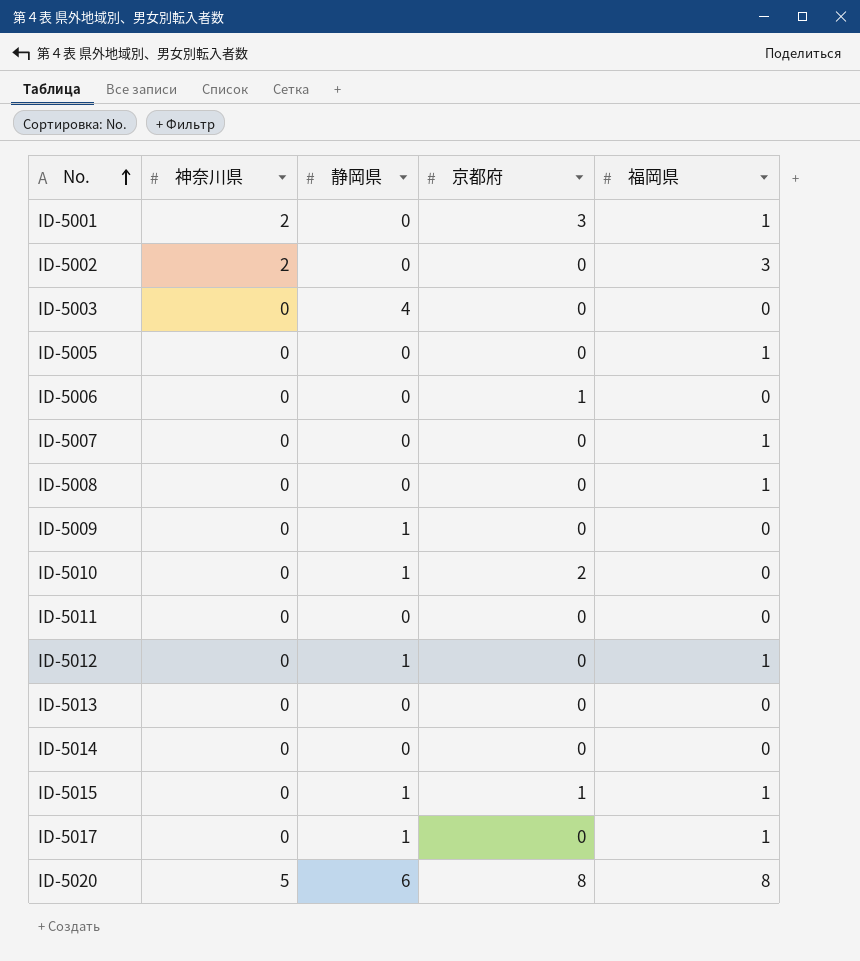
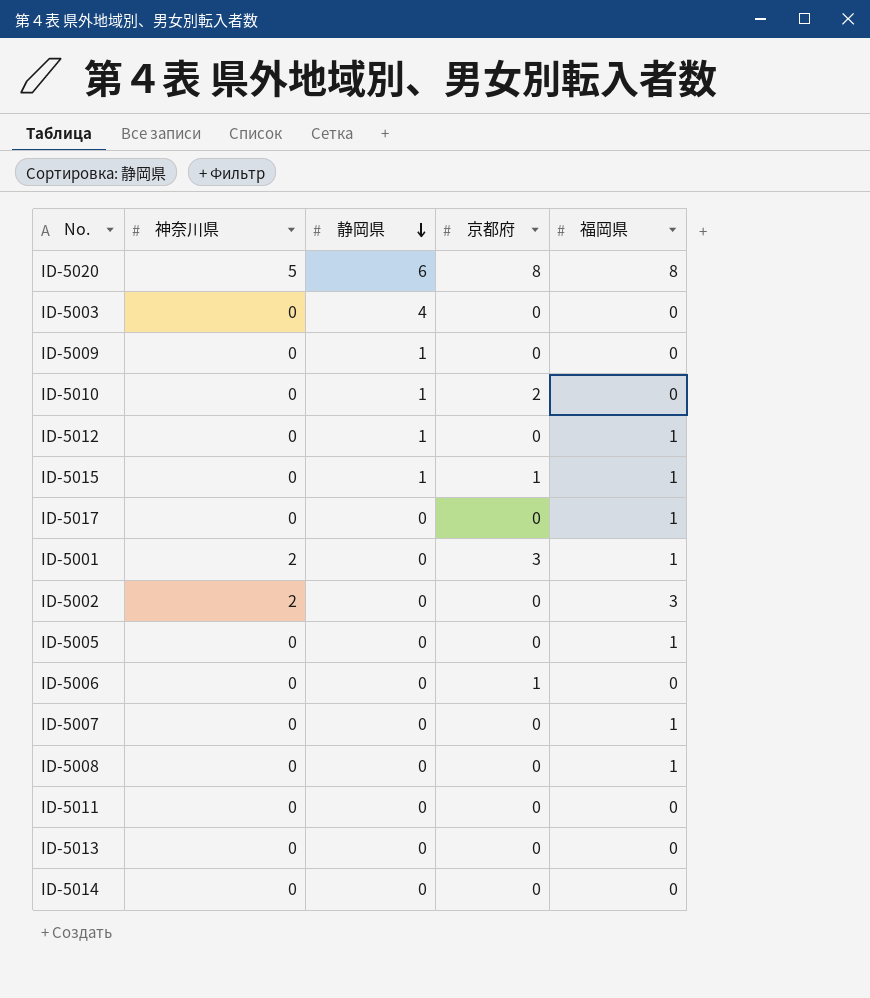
row order: No. ascending -> 静岡県 descending
ID-5017 | 静岡県: 1 -> 0

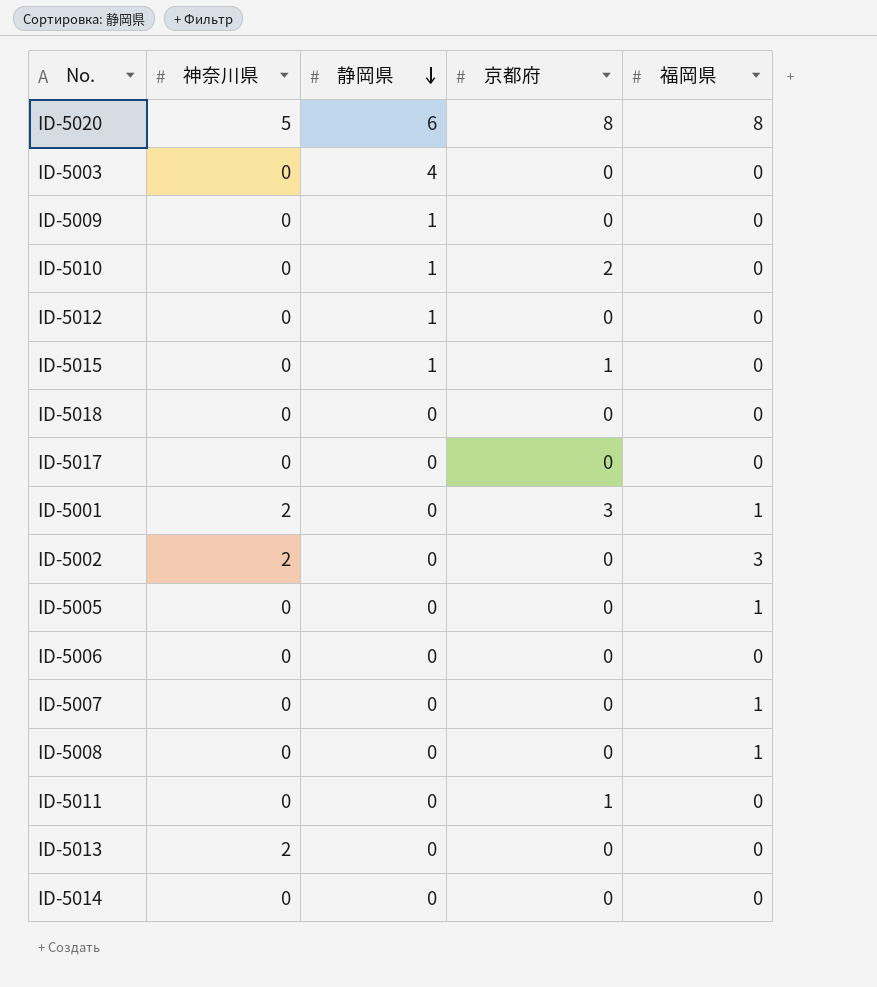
ID-5012 | 福岡県: 1 -> 0
ID-5015 | 福岡県: 1 -> 0
row ID-5018: none -> 0 | 0 | 0 | 0
ID-5017 | 福岡県: 1 -> 0
ID-5006 | 京都府: 1 -> 0
ID-5011 | 京都府: 0 -> 1
ID-5013 | 神奈川県: 0 -> 2

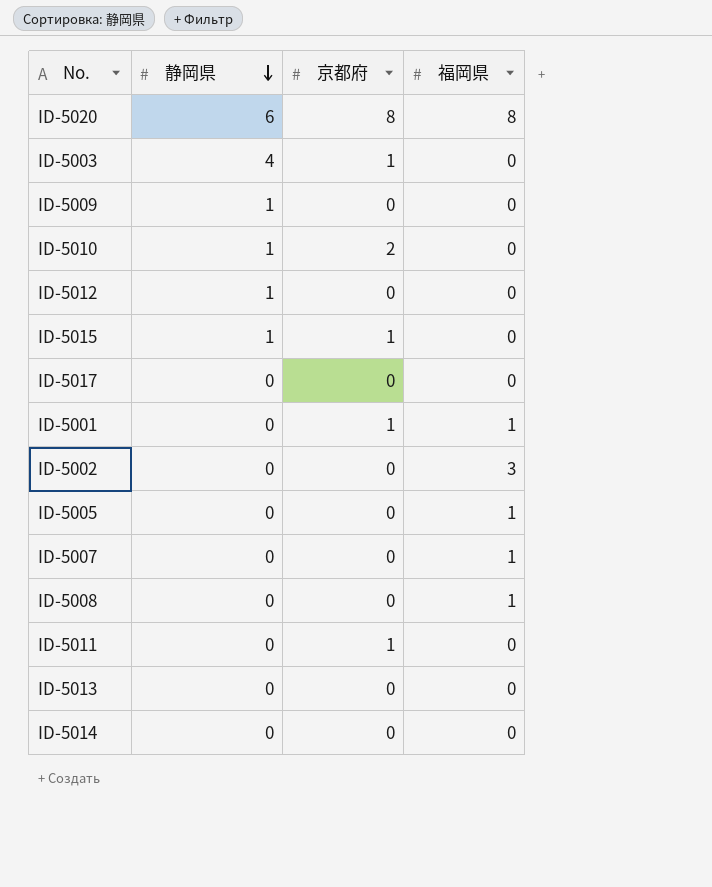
column 神奈川県 | position: 2 -> none
row ID-5018: 0 | 0 | 0 | 0 -> none
row ID-5006: 0 | 0 | 0 | 0 -> none
ID-5003 | 京都府: 0 -> 1
ID-5001 | 京都府: 3 -> 1

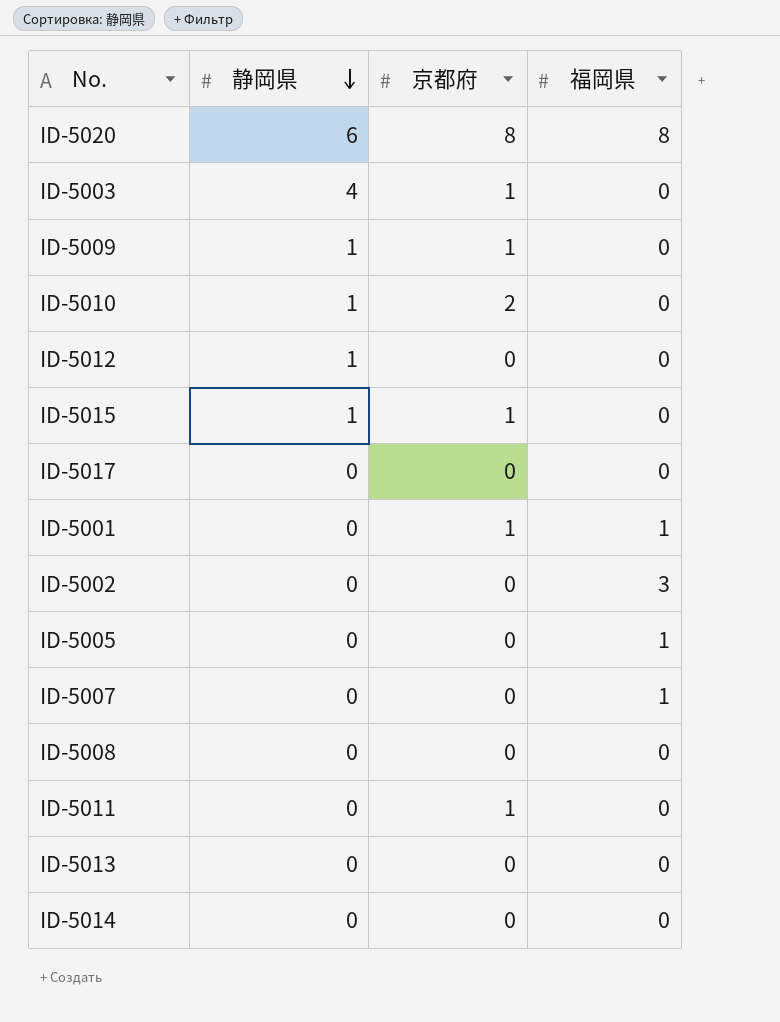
ID-5009 | 京都府: 0 -> 1
ID-5008 | 福岡県: 1 -> 0

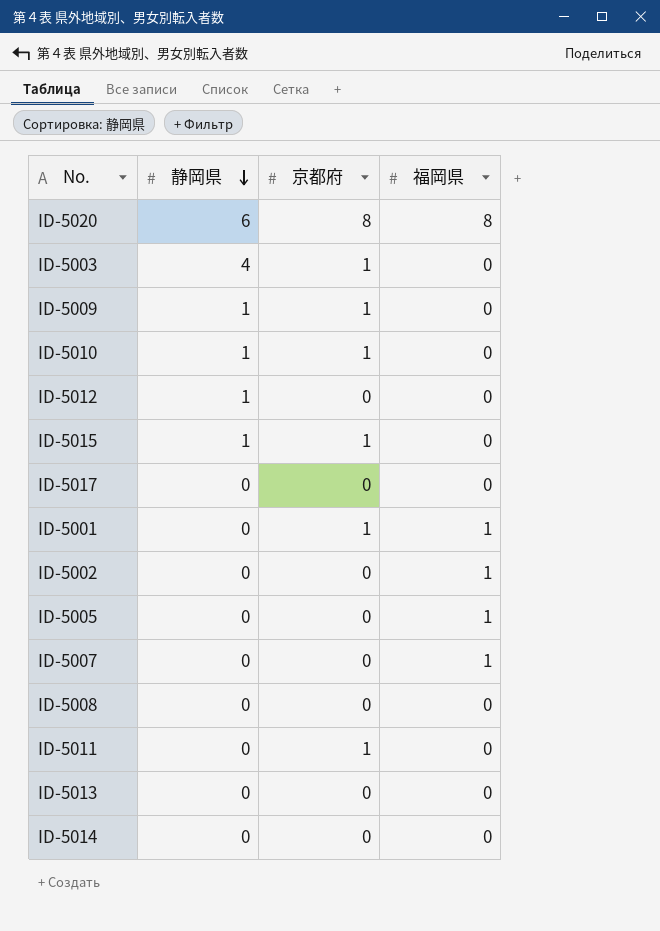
ID-5010 | 京都府: 2 -> 1
ID-5002 | 福岡県: 3 -> 1

